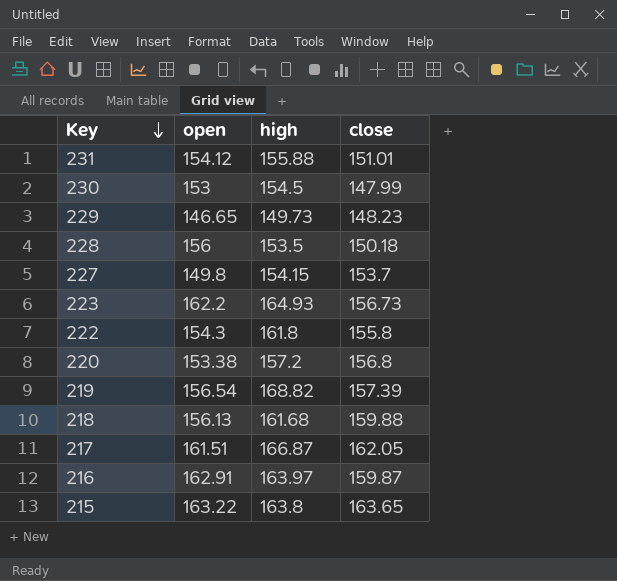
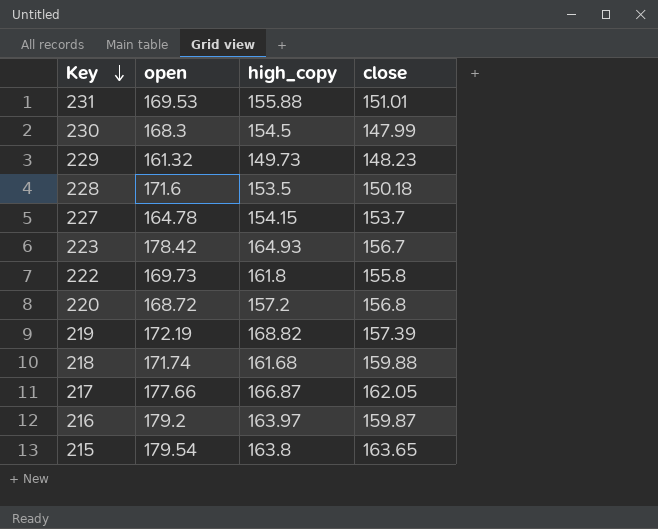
column name: high -> high_copy
231 | open: 154.12 -> 169.53
230 | open: 153 -> 168.3
229 | open: 146.65 -> 161.32
228 | open: 156 -> 171.6
227 | open: 149.8 -> 164.78
223 | open: 162.2 -> 178.42
223 | close: 156.73 -> 156.7
222 | open: 154.3 -> 169.73
220 | open: 153.38 -> 168.72
219 | open: 156.54 -> 172.19
218 | open: 156.13 -> 171.74
217 | open: 161.51 -> 177.66
216 | open: 162.91 -> 179.2
215 | open: 163.22 -> 179.54

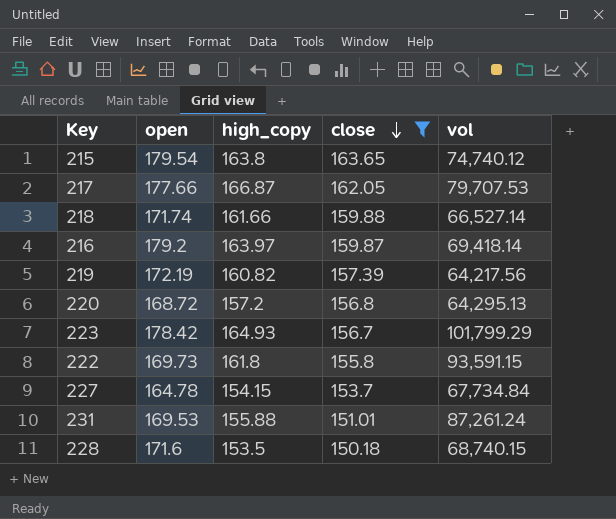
filter: none -> close >= 150.18
row order: Key descending -> close descending
column vol | position: none -> 5
218 | high_copy: 161.68 -> 161.66
219 | high_copy: 168.82 -> 160.82

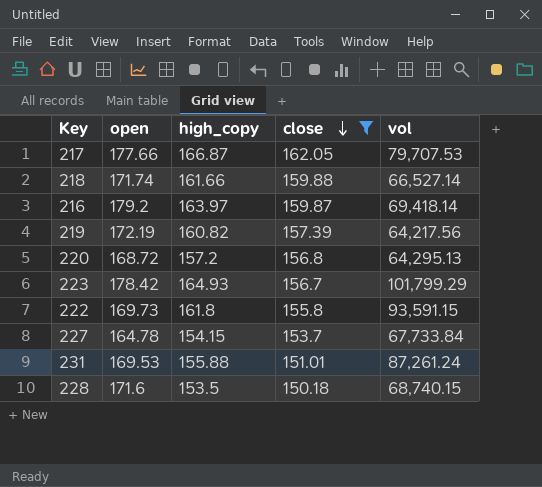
row 215: 179.54 | 163.8 | 163.65 | 74,740.12 -> none
227 | vol: 67,734.84 -> 67,733.84

